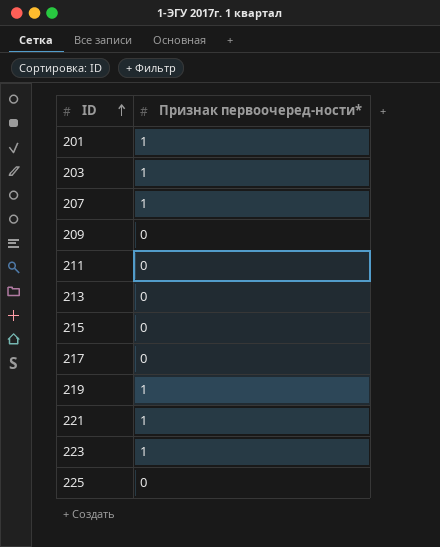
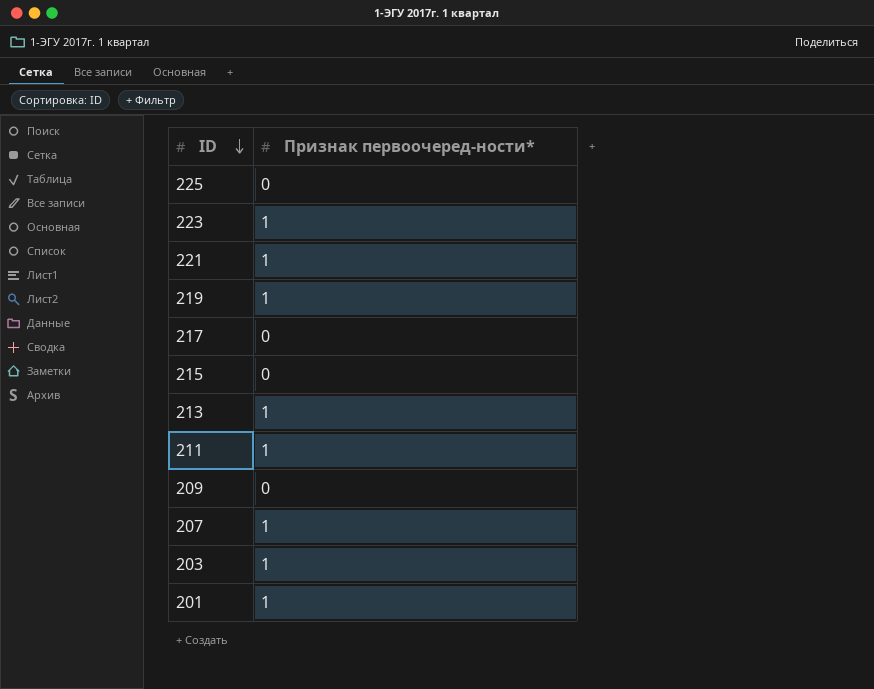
row order: ID ascending -> ID descending
213 | Признак первоочеред-ности*: 0 -> 1
211 | Признак первоочеред-ности*: 0 -> 1

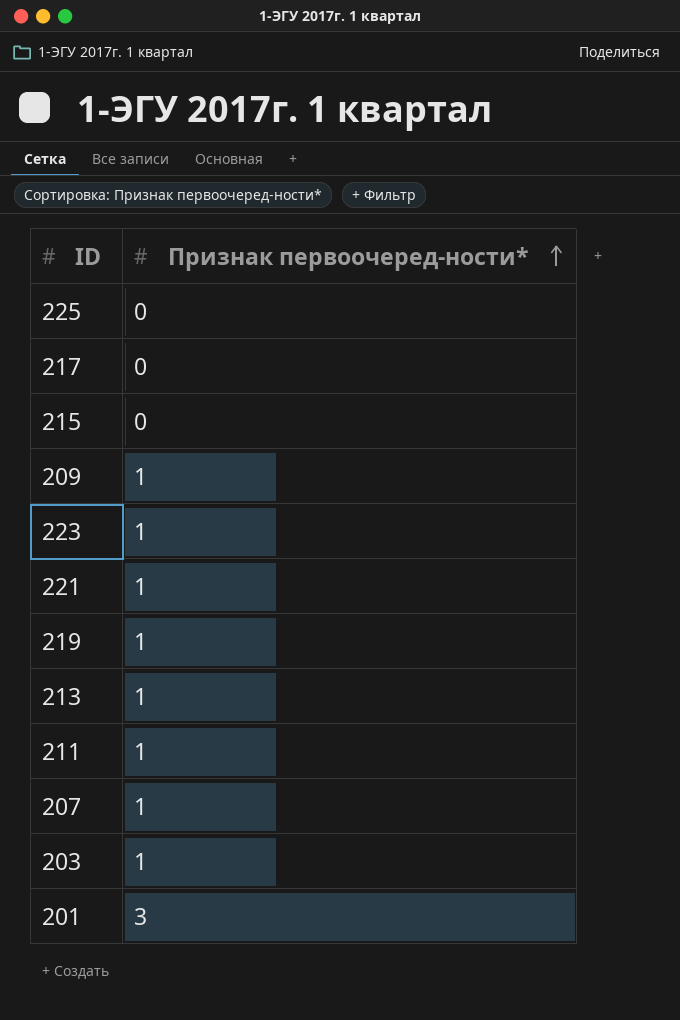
row order: ID descending -> Признак первоочеред-ности* ascending
209 | Признак первоочеред-ности*: 0 -> 1
201 | Признак первоочеред-ности*: 1 -> 3

